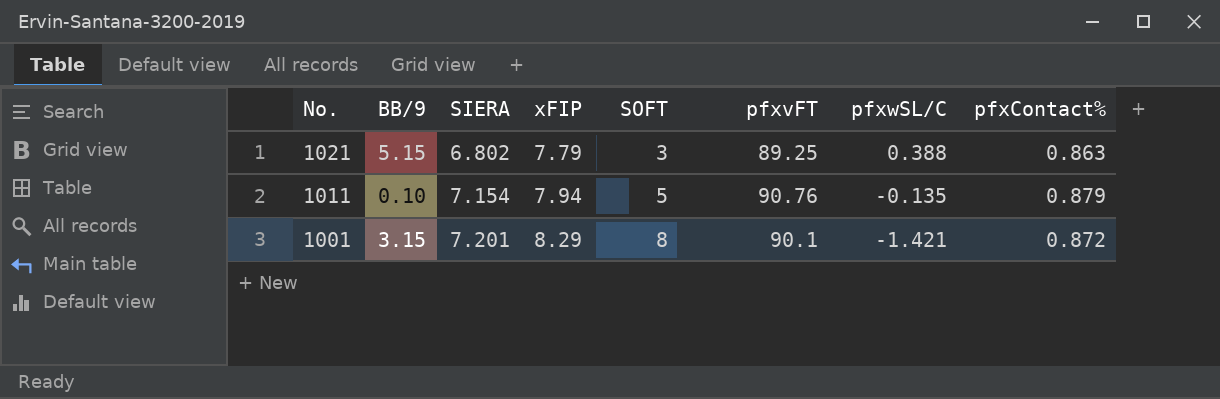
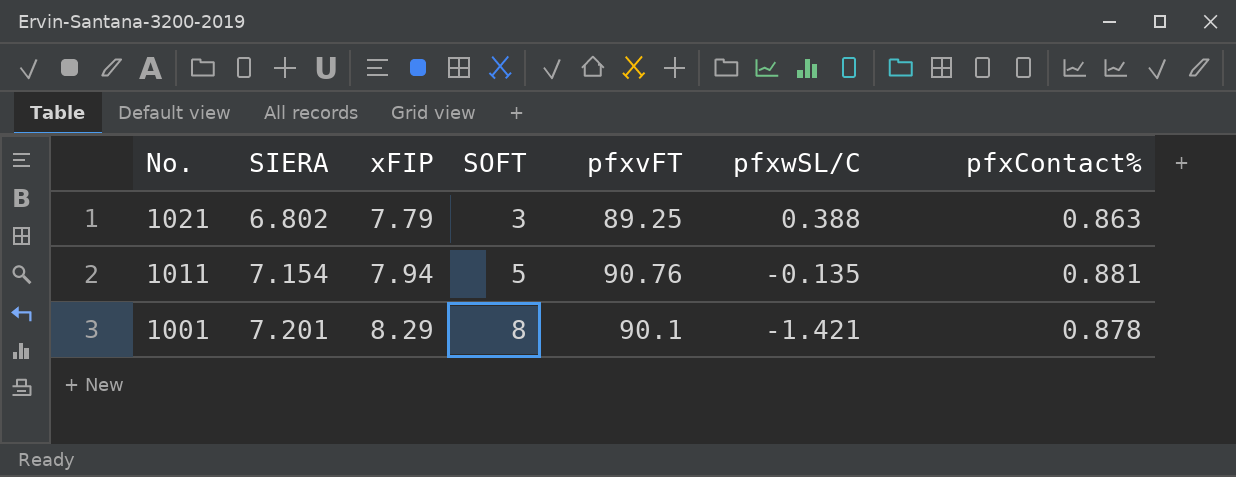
column BB/9 | position: 2 -> none
1011 | pfxContact%: 0.879 -> 0.881
1001 | pfxContact%: 0.872 -> 0.878

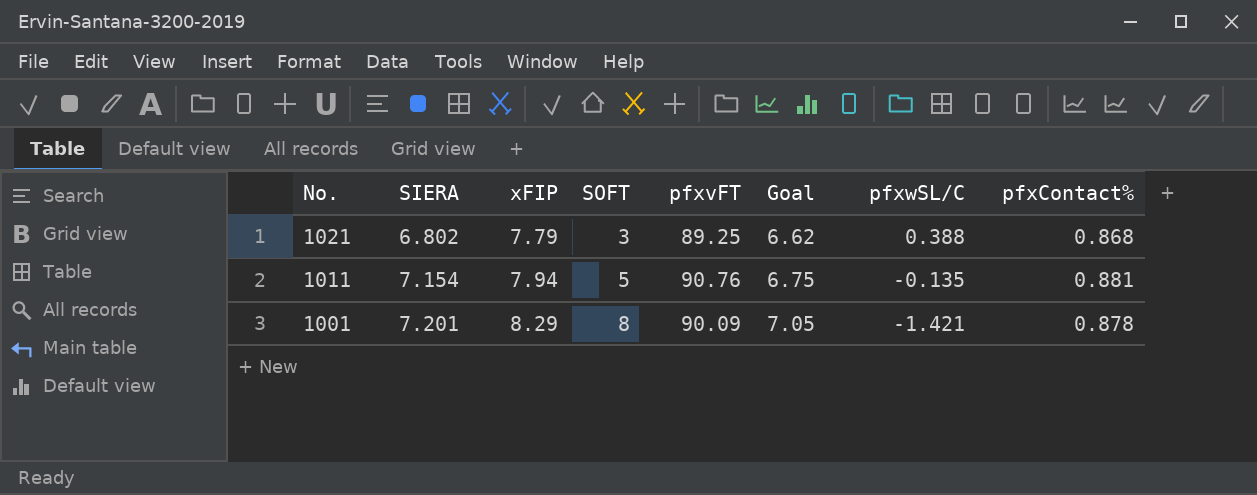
column Goal | formula: none -> [xFIP] * 0.85
1021 | pfxContact%: 0.863 -> 0.868
1001 | pfxvFT: 90.1 -> 90.09

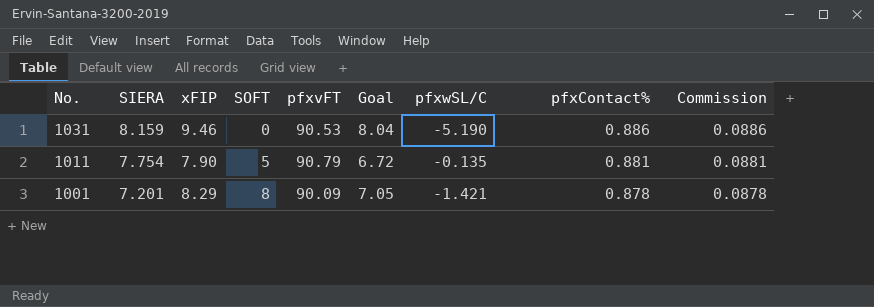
column Commission | formula: none -> [pfxContact%] * 0.1
row 1021: 6.802 | 7.79 | 3 | 89.25 | 6.62 | 0.388 | 0.868 -> none
row 1031: none -> 8.159 | 9.46 | 0 | 90.53 | 8.04 | -5.190 | 0.886 | 0.0886
1011 | SIERA: 7.154 -> 7.754
1011 | xFIP: 7.94 -> 7.90
1011 | pfxvFT: 90.76 -> 90.79
1011 | Goal: 6.75 -> 6.72

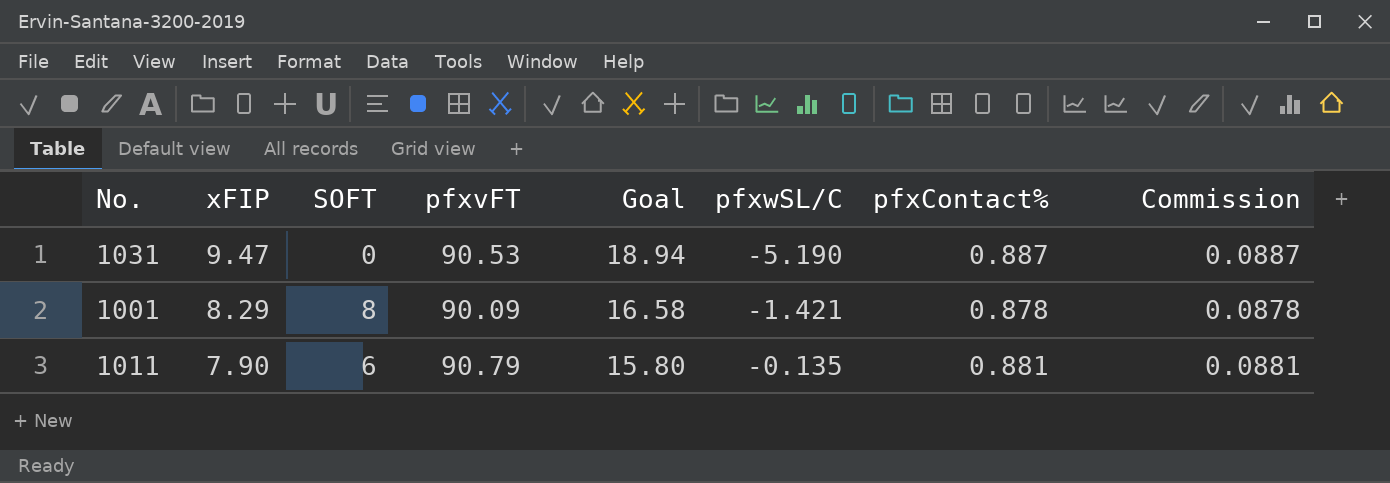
row order: No. descending -> xFIP descending
column SIERA | position: 2 -> none
column Goal | formula: [xFIP] * 0.85 -> [xFIP] * 2
1031 | xFIP: 9.46 -> 9.47
1031 | pfxContact%: 0.886 -> 0.887
1031 | Commission: 0.0886 -> 0.0887
1011 | SOFT: 5 -> 6

